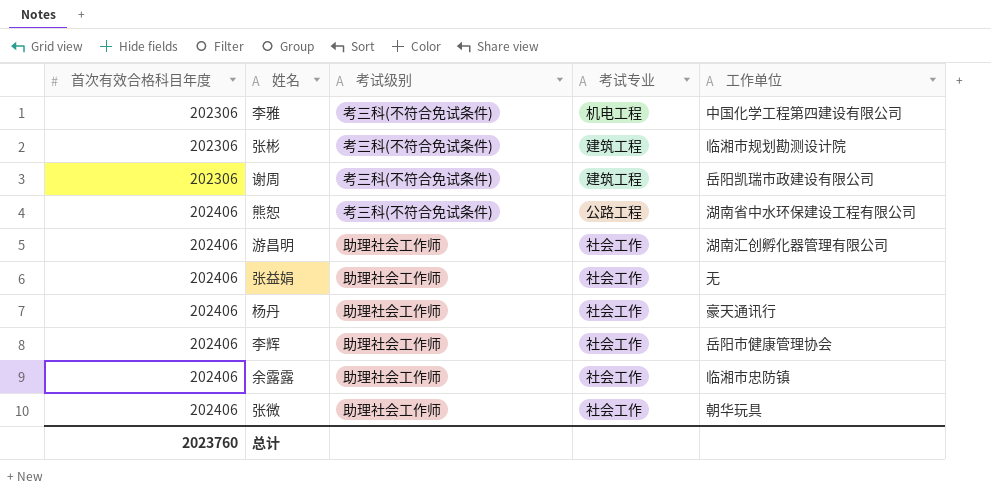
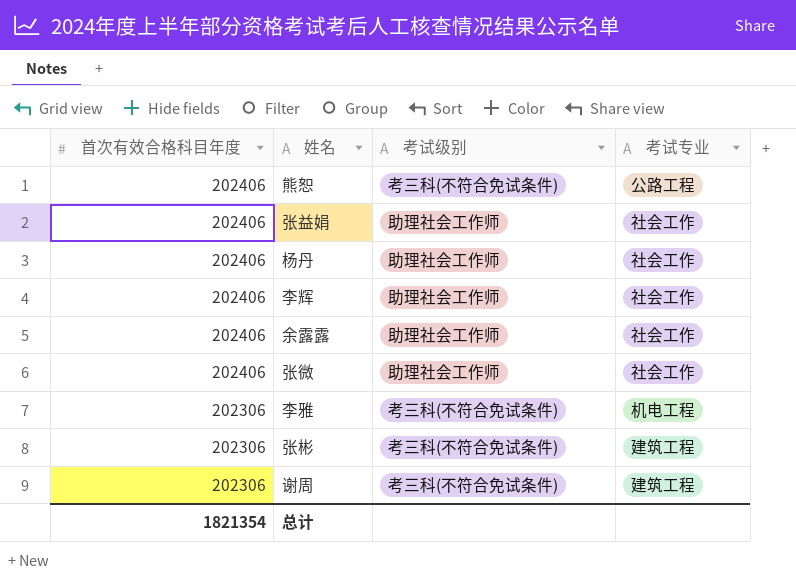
row order: 首次有效合格科目年度 ascending -> 首次有效合格科目年度 descending
column 工作单位 | position: 5 -> none
row 游昌明: 202406 | 助理社会工作师 | 社会工作 | 湖南汇创孵化器管理有限公司 -> none
总计 | 首次有效合格科目年度: 2023760 -> 1821354

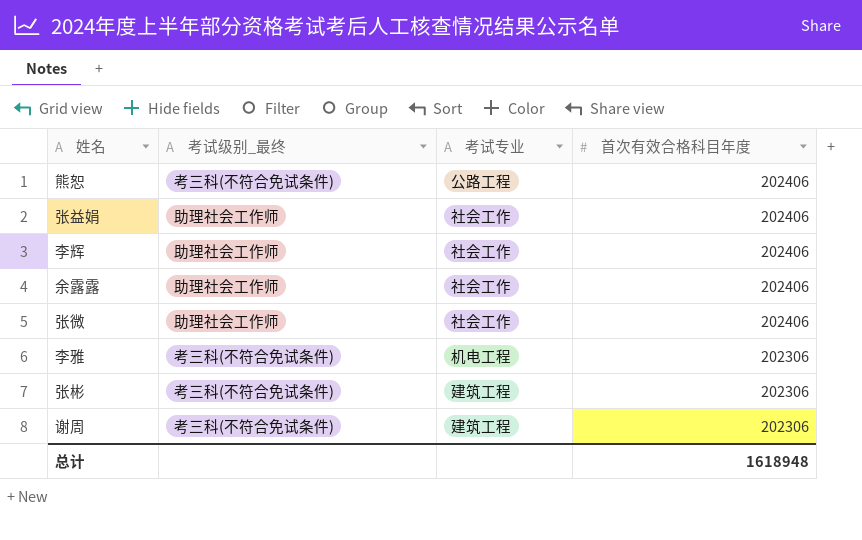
column name: 考试级别 -> 考试级别_最终
column 首次有效合格科目年度 | position: 1 -> 4
row 杨丹: 202406 | 助理社会工作师 | 社会工作 -> none
总计 | 首次有效合格科目年度: 1821354 -> 1618948

